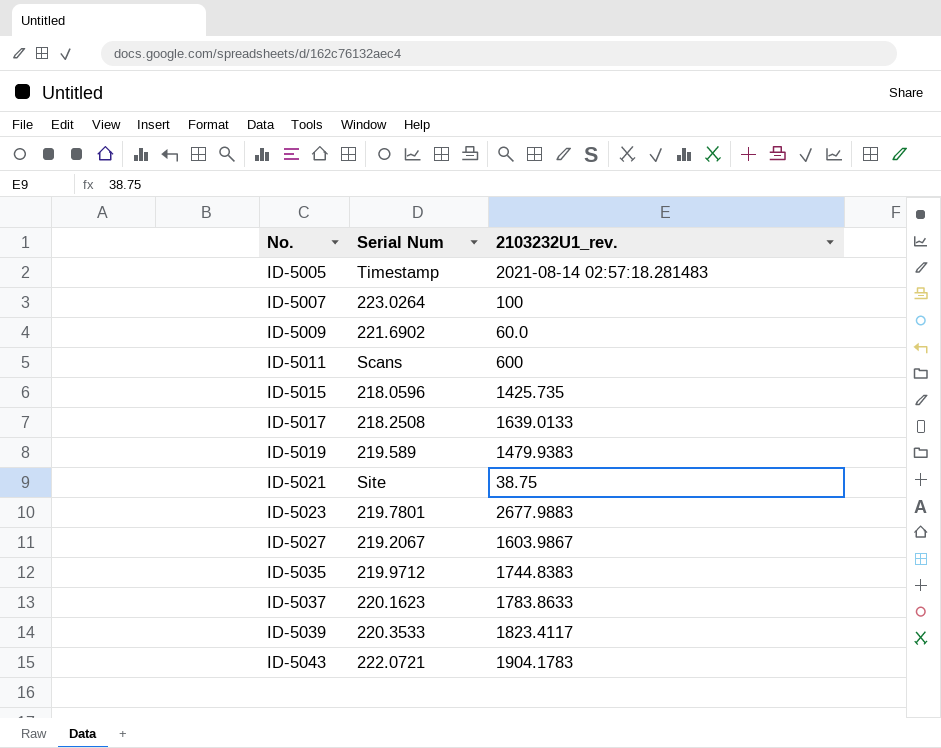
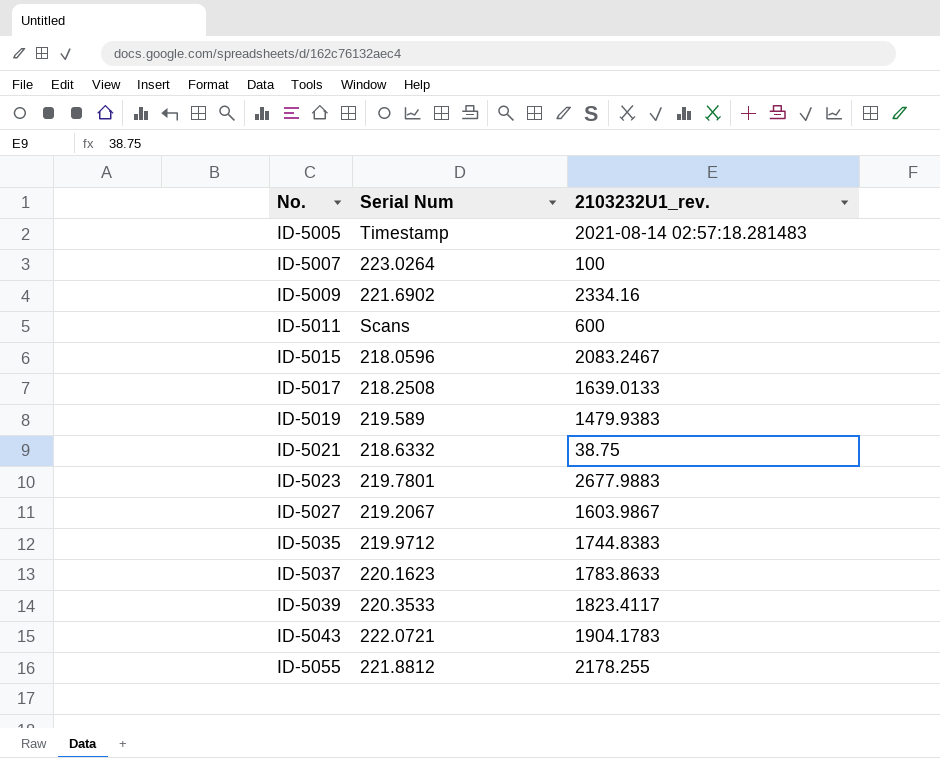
ID-5009 | 2103232U1_rev.: 60.0 -> 2334.16
ID-5015 | 2103232U1_rev.: 1425.735 -> 2083.2467
ID-5021 | Serial Num: Site -> 218.6332
row ID-5055: none -> 221.8812 | 2178.255

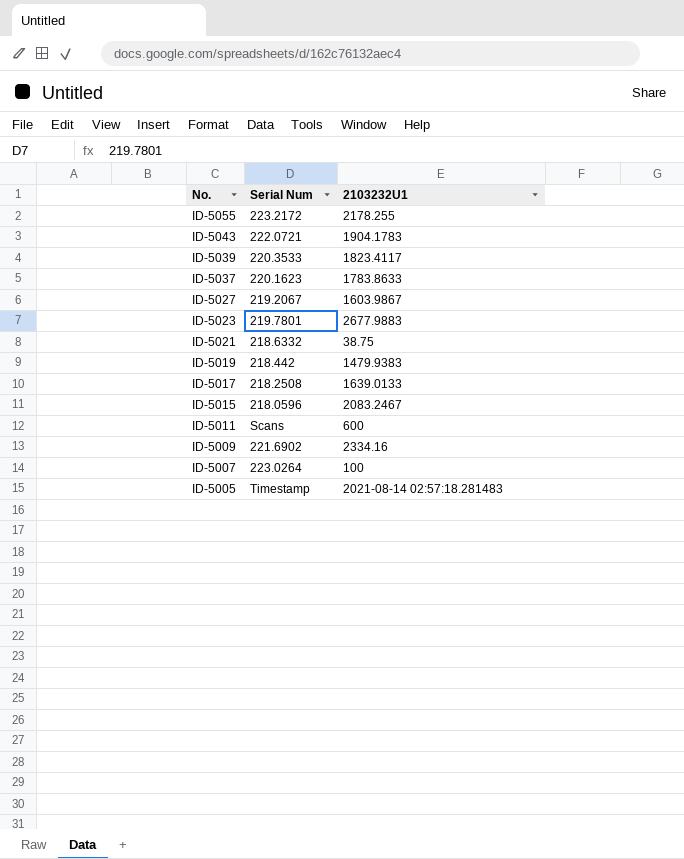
row order: No. ascending -> No. descending
column name: 2103232U1_rev. -> 2103232U1
row ID-5035: 219.9712 | 1744.8383 -> none
ID-5055 | Serial Num: 221.8812 -> 223.2172
ID-5019 | Serial Num: 219.589 -> 218.442

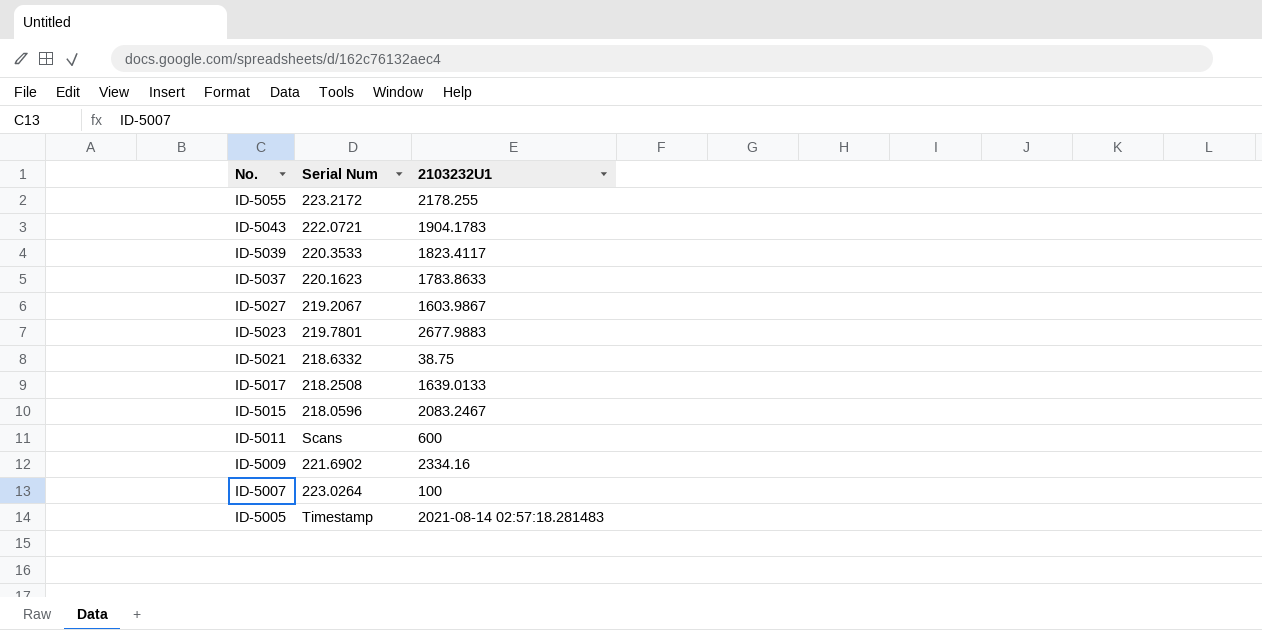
row ID-5019: 218.442 | 1479.9383 -> none

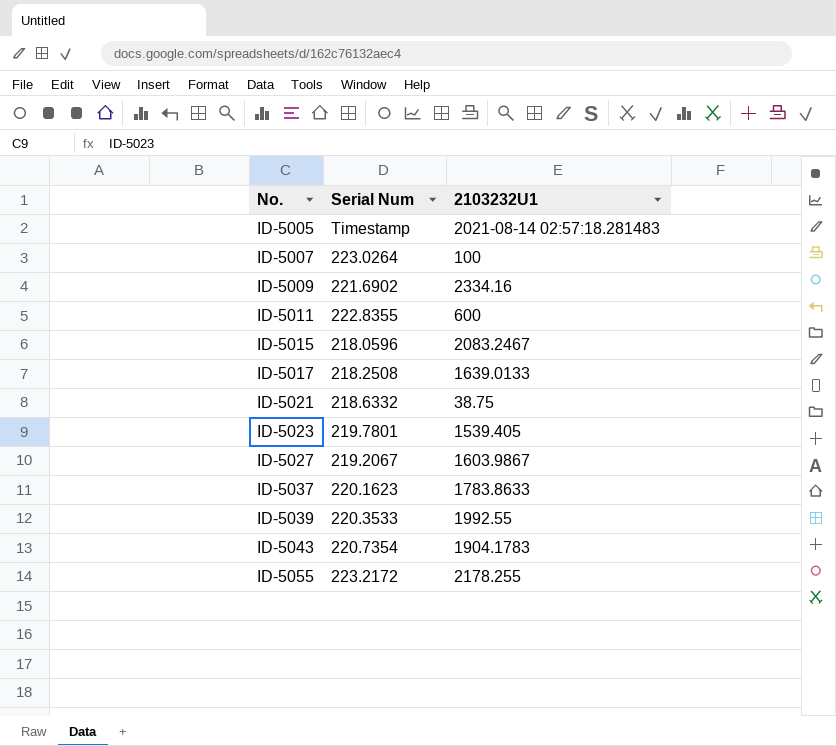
row order: No. descending -> No. ascending
ID-5011 | Serial Num: Scans -> 222.8355
ID-5023 | 2103232U1: 2677.9883 -> 1539.405
ID-5039 | 2103232U1: 1823.4117 -> 1992.55
ID-5043 | Serial Num: 222.0721 -> 220.7354

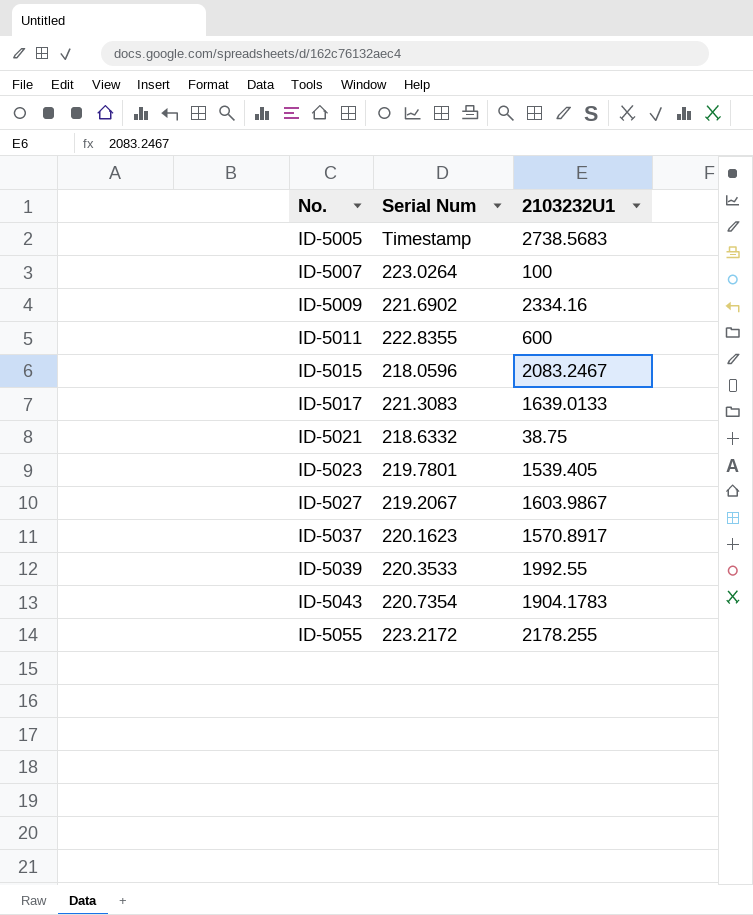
ID-5005 | 2103232U1: 2021-08-14 02:57:18.281483 -> 2738.5683
ID-5017 | Serial Num: 218.2508 -> 221.3083
ID-5037 | 2103232U1: 1783.8633 -> 1570.8917

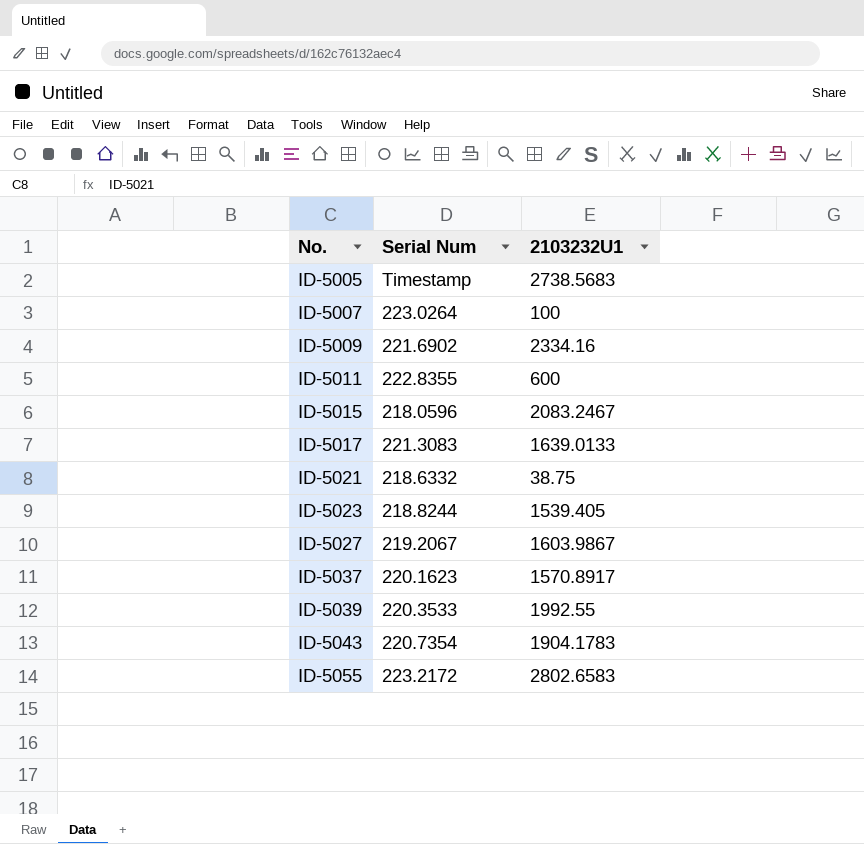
ID-5023 | Serial Num: 219.7801 -> 218.8244
ID-5055 | 2103232U1: 2178.255 -> 2802.6583

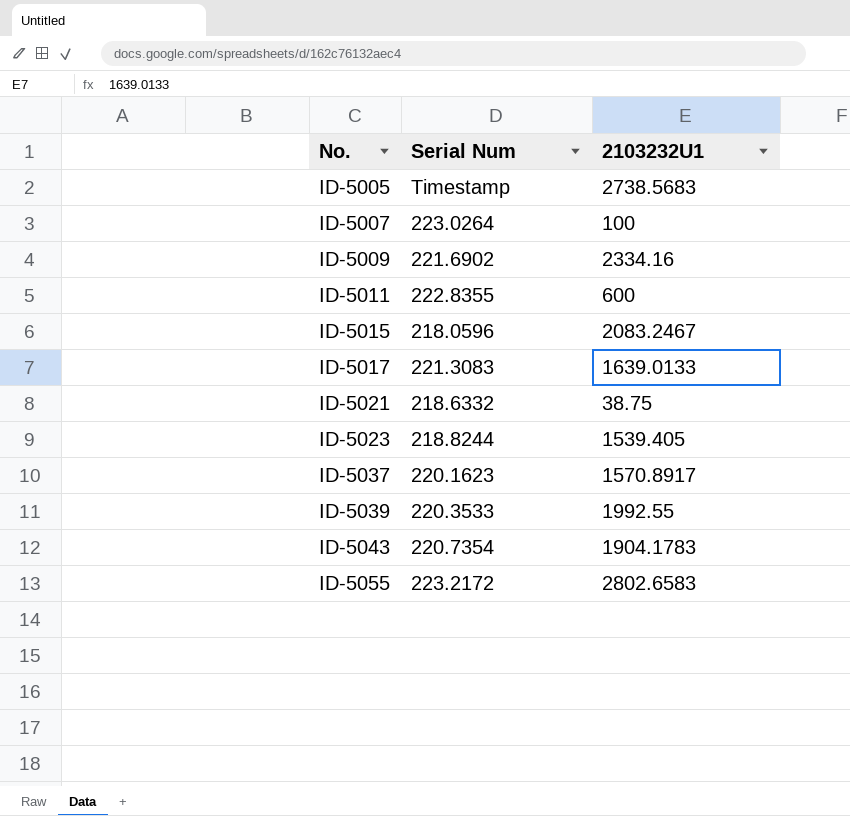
row ID-5027: 219.2067 | 1603.9867 -> none

